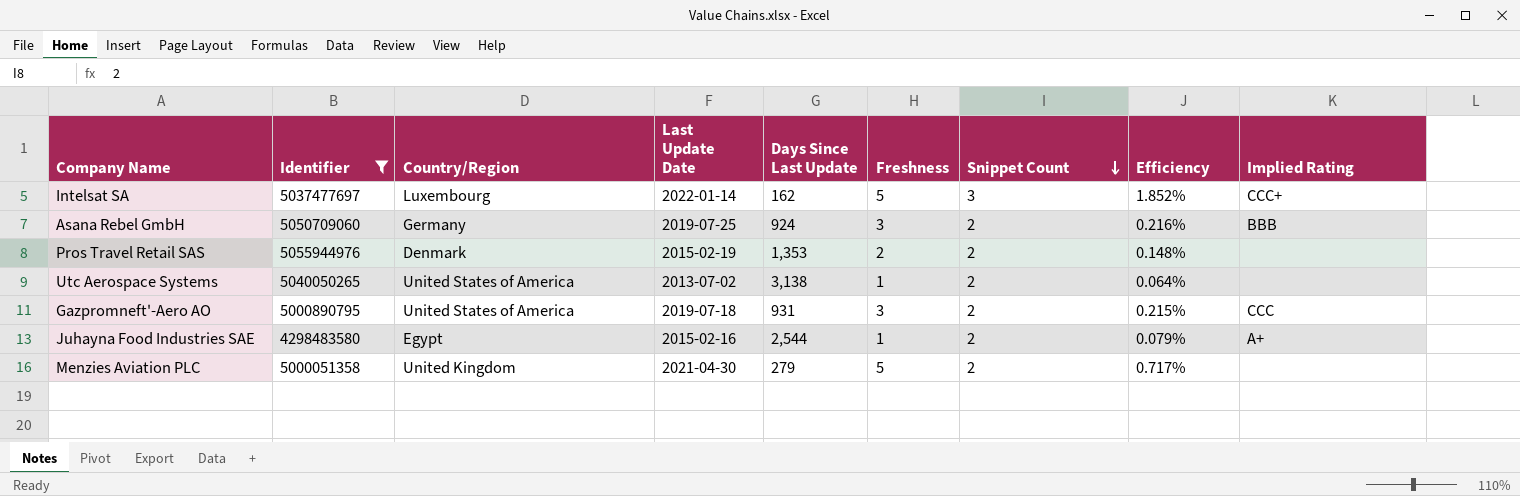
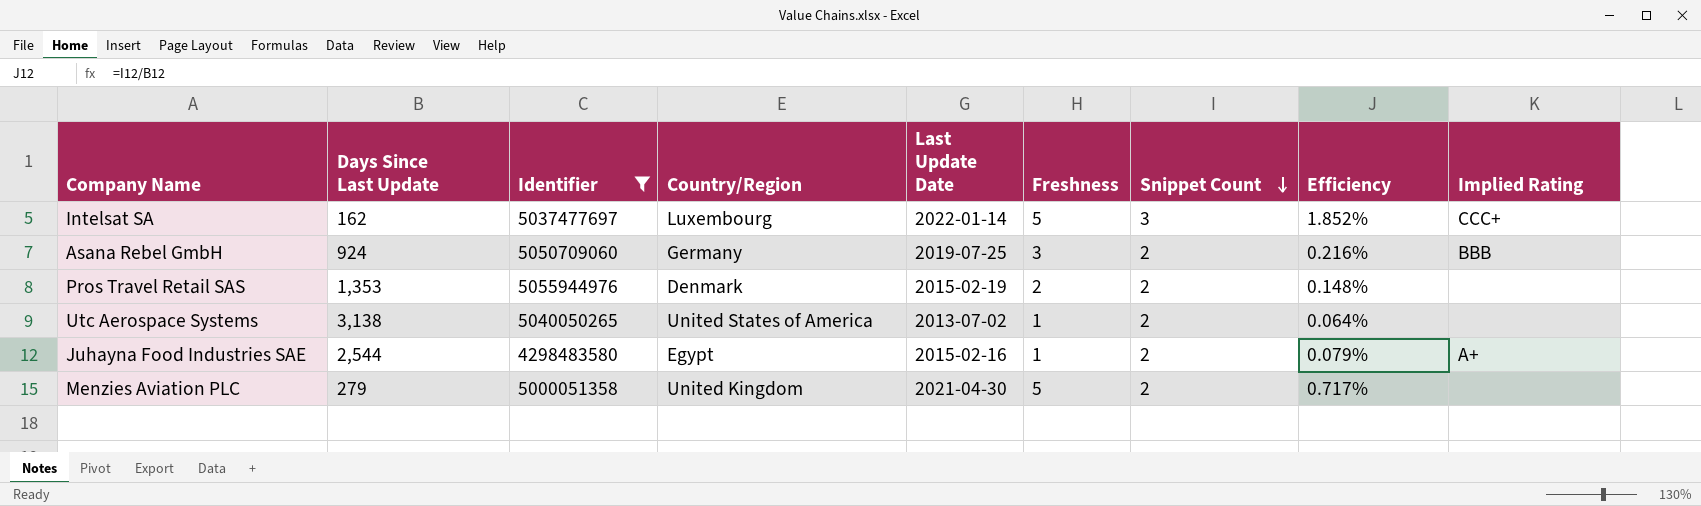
column Days Since Last Update | position: 5 -> 2
row Gazpromneft'-Aero AO: 5000890795 | United States of America | 2019-07-18 | 931 | 3 | 2 | 0.215% | CCC -> none

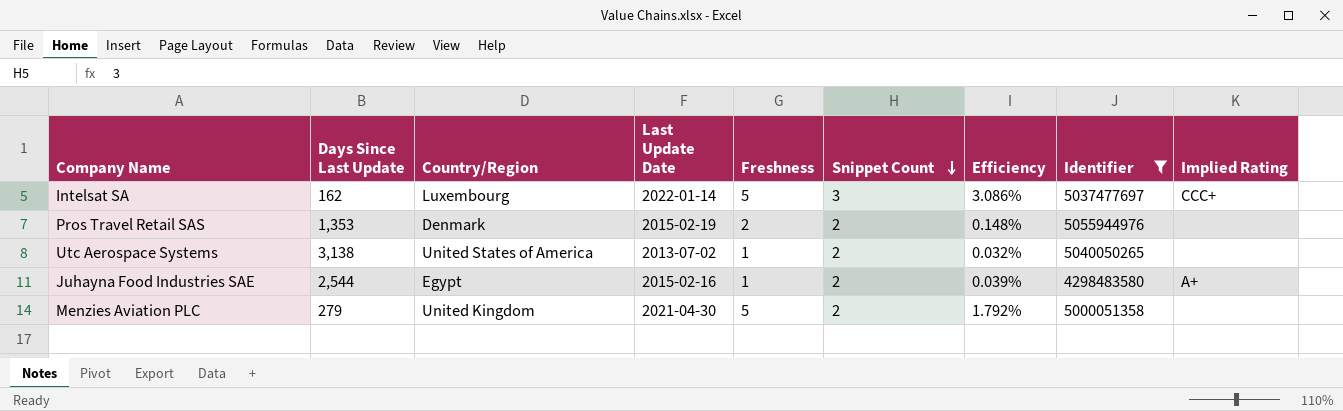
column Efficiency | formula: [Snippet Count] / [Days Since Last Update] -> [Freshness] / [Days Since Last Update]
column Identifier | position: 3 -> 8
row Asana Rebel GmbH: 924 | 5050709060 | Germany | 2019-07-25 | 3 | 2 | 0.216% | BBB -> none

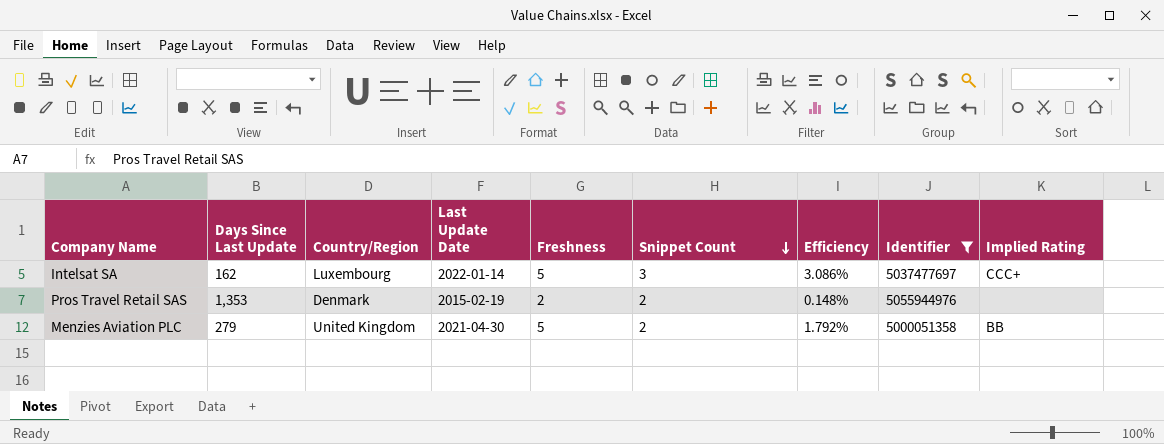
row Utc Aerospace Systems: 3,138 | United States of America | 2013-07-02 | 1 | 2 | 0.032% | 5040050265 | none -> none
row Juhayna Food Industries SAE: 2,544 | Egypt | 2015-02-16 | 1 | 2 | 0.039% | 4298483580 | A+ -> none
Menzies Aviation PLC | Implied Rating: none -> BB

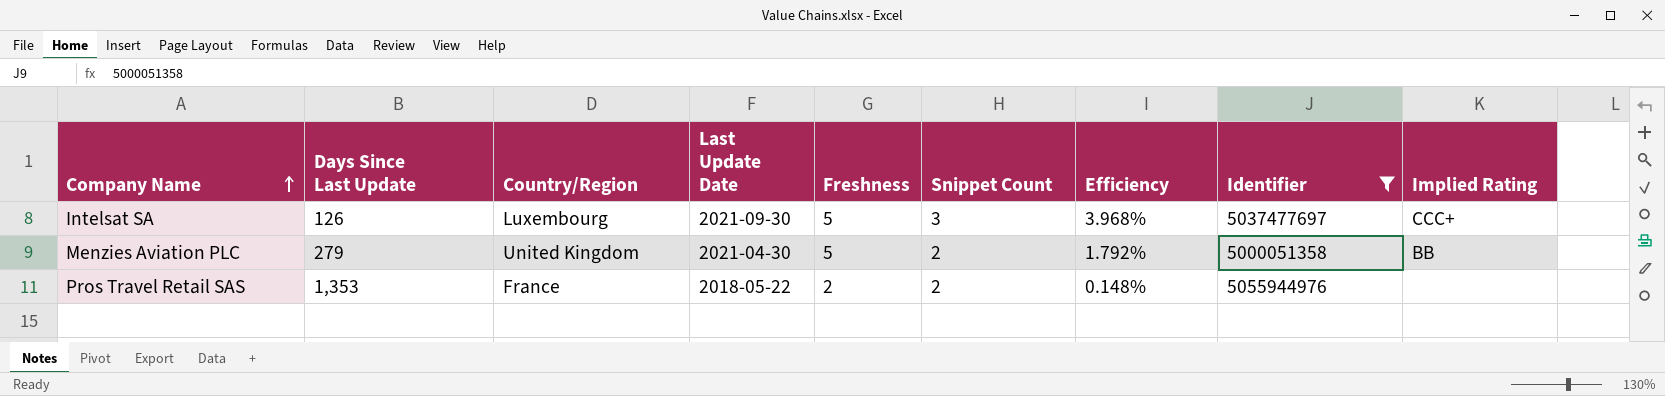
row order: Snippet Count descending -> Company Name ascending
Intelsat SA | Days Since Last Update: 162 -> 126
Intelsat SA | Last Update Date: 2022-01-14 -> 2021-09-30
Intelsat SA | Efficiency: 3.086% -> 3.968%
Pros Travel Retail SAS | Country/Region: Denmark -> France
Pros Travel Retail SAS | Last Update Date: 2015-02-19 -> 2018-05-22

